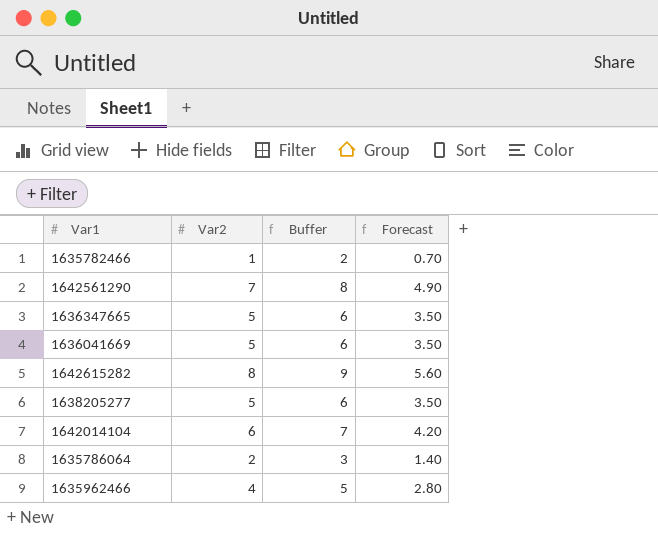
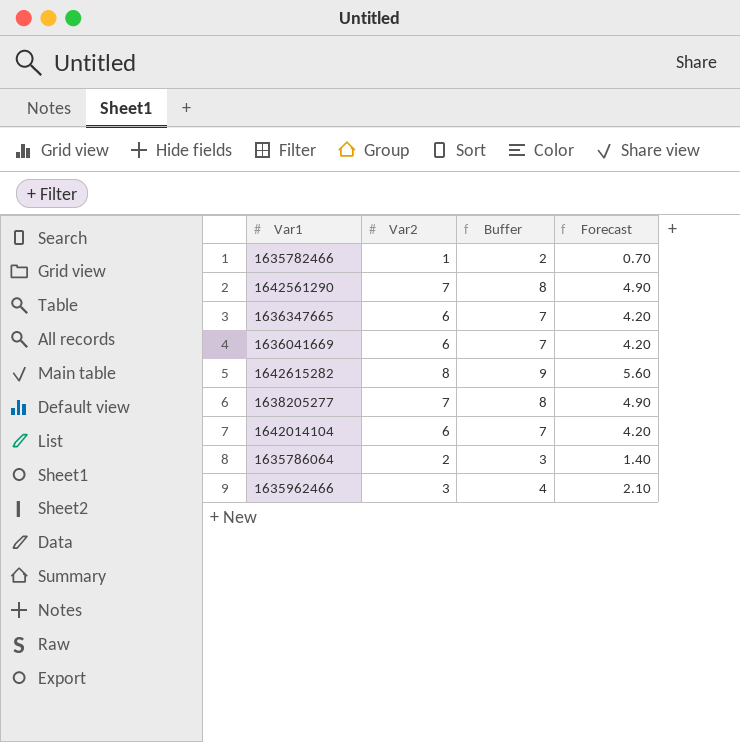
1636347665 | Var2: 5 -> 6
1636347665 | Buffer: 6 -> 7
1636347665 | Forecast: 3.50 -> 4.20
1636041669 | Var2: 5 -> 6
1636041669 | Buffer: 6 -> 7
1636041669 | Forecast: 3.50 -> 4.20
1638205277 | Var2: 5 -> 7
1638205277 | Buffer: 6 -> 8
1638205277 | Forecast: 3.50 -> 4.90
1635962466 | Var2: 4 -> 3
1635962466 | Buffer: 5 -> 4
1635962466 | Forecast: 2.80 -> 2.10

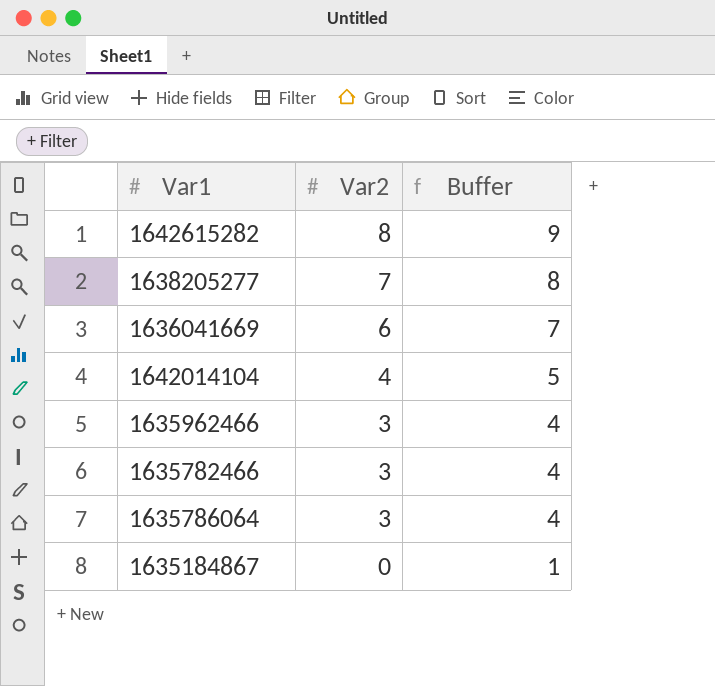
row order: none -> Var2 descending
column Forecast | formula: [Var2] * 0.7 -> none
row 1642561290: 7 | 8 | 4.90 -> none
row 1636347665: 6 | 7 | 4.20 -> none
1642014104 | Var2: 6 -> 4
1642014104 | Buffer: 7 -> 5
1635782466 | Var2: 1 -> 3
1635782466 | Buffer: 2 -> 4
1635786064 | Var2: 2 -> 3
1635786064 | Buffer: 3 -> 4
row 1635184867: none -> 0 | 1

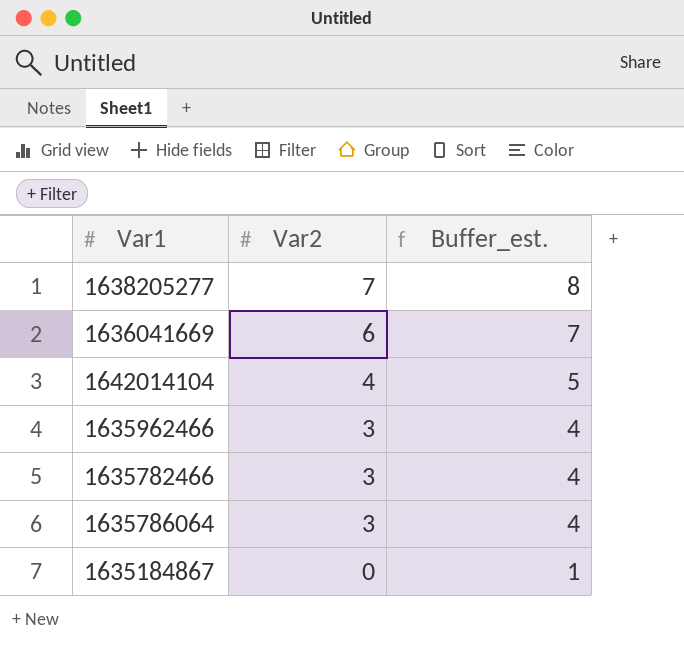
column name: Buffer -> Buffer_est.
row 1642615282: 8 | 9 -> none

